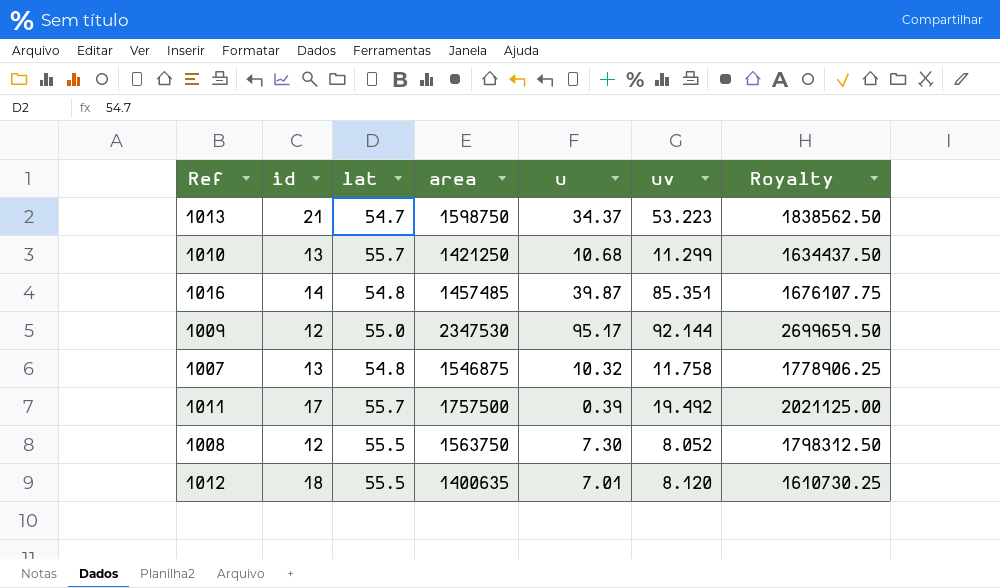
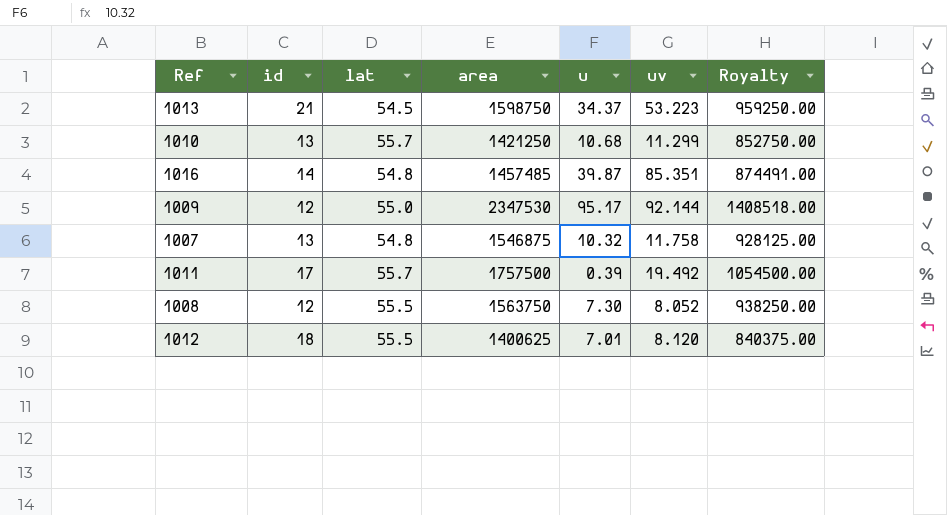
column Royalty | formula: [area] * 1.15 -> [area] * 0.6
1013 | lat: 54.7 -> 54.5
1012 | area: 1400635 -> 1400625

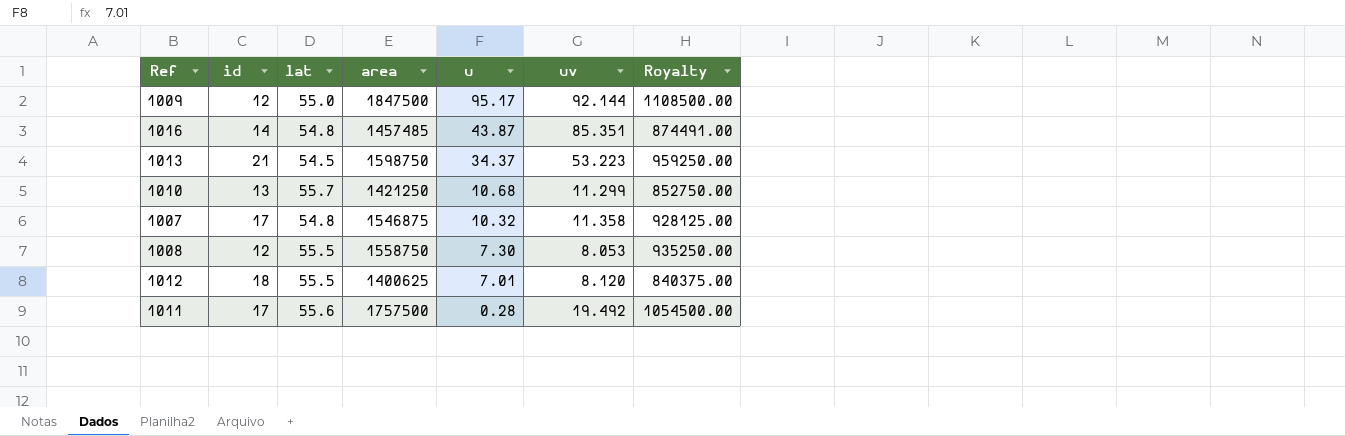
row order: none -> u descending
1009 | area: 2347530 -> 1847500
1009 | Royalty: 1408518.00 -> 1108500.00
1016 | u: 39.87 -> 43.87
1007 | id: 13 -> 17
1007 | uv: 11.758 -> 11.358
1008 | area: 1563750 -> 1558750
1008 | uv: 8.052 -> 8.053
1008 | Royalty: 938250.00 -> 935250.00
1011 | lat: 55.7 -> 55.6
1011 | u: 0.39 -> 0.28

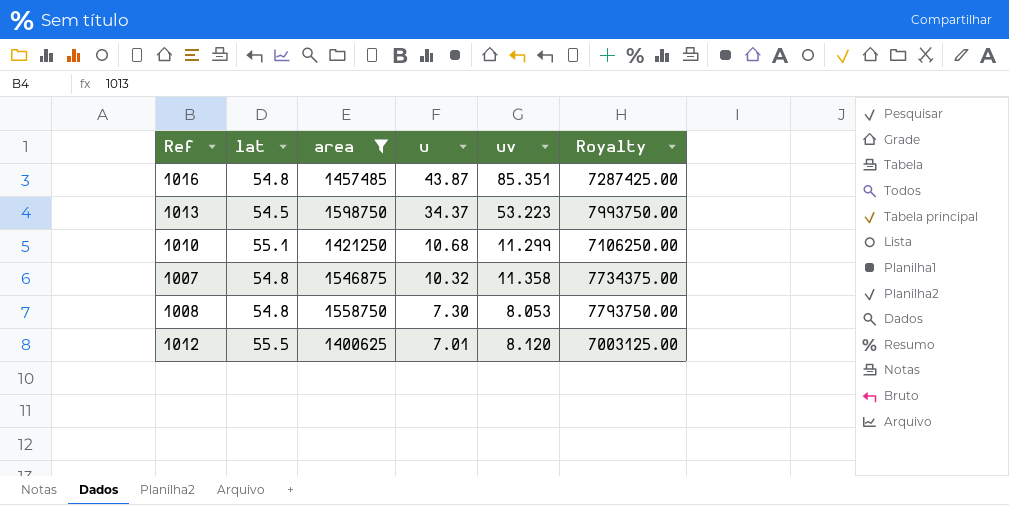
filter: none -> area <= 1598750
column id | position: 2 -> none
column Royalty | formula: [area] * 0.6 -> [area] * 5
1010 | lat: 55.7 -> 55.1
1008 | lat: 55.5 -> 54.8

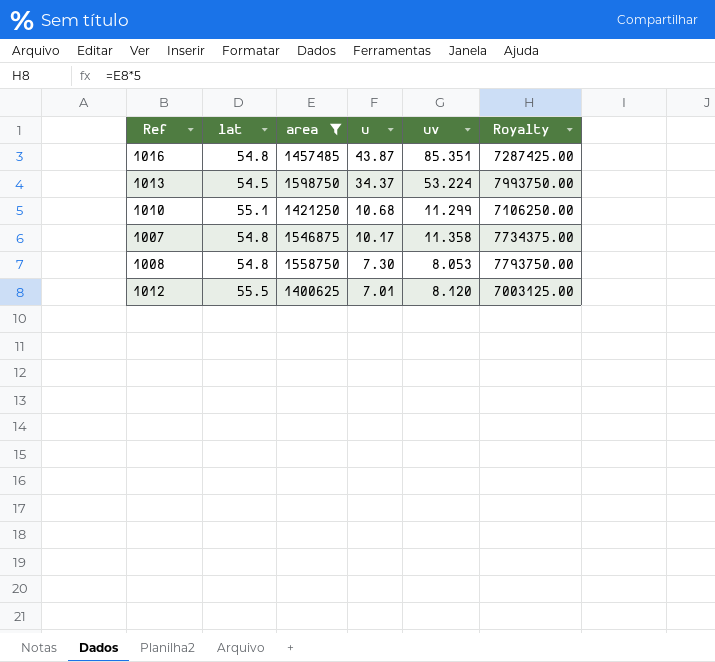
1013 | uv: 53.223 -> 53.224
1007 | u: 10.32 -> 10.17

